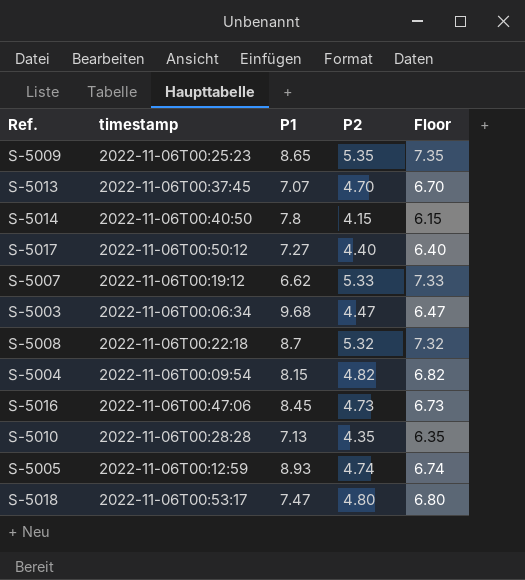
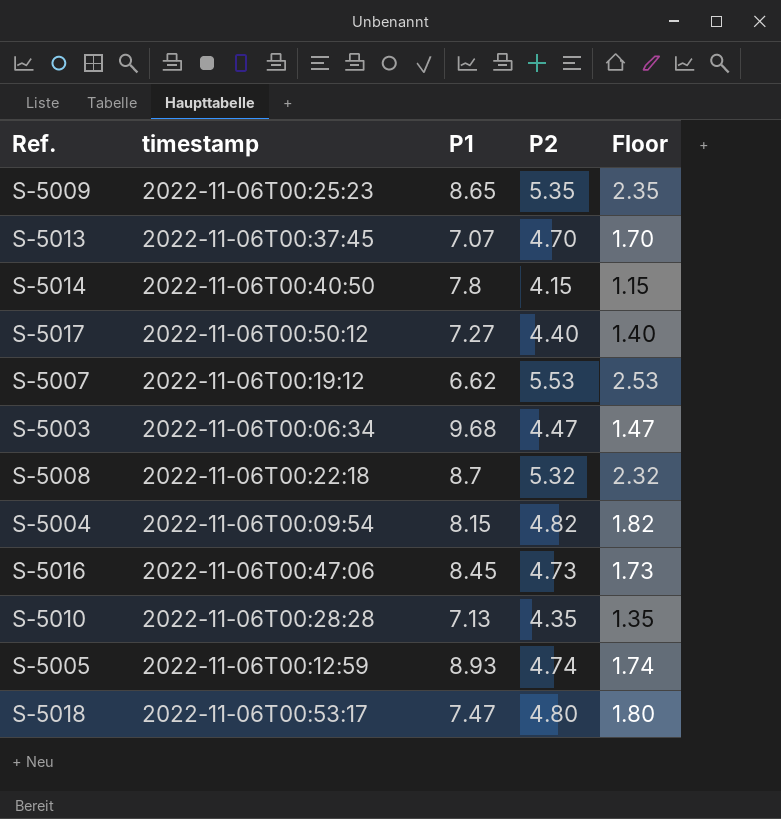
column Floor | formula: [P2] + 2 -> [P2] - 3
S-5007 | P2: 5.33 -> 5.53

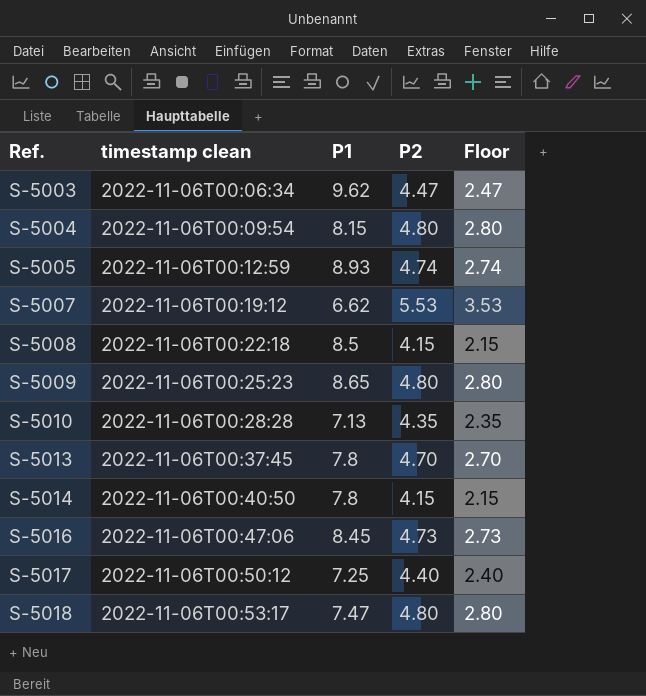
row order: none -> Ref. ascending
column name: timestamp -> timestamp clean
column Floor | formula: [P2] - 3 -> [P2] - 2
S-5003 | P1: 9.68 -> 9.62
S-5004 | P2: 4.82 -> 4.80
S-5008 | P1: 8.7 -> 8.5
S-5008 | P2: 5.32 -> 4.15
S-5009 | P2: 5.35 -> 4.80
S-5013 | P1: 7.07 -> 7.8
S-5017 | P1: 7.27 -> 7.25

